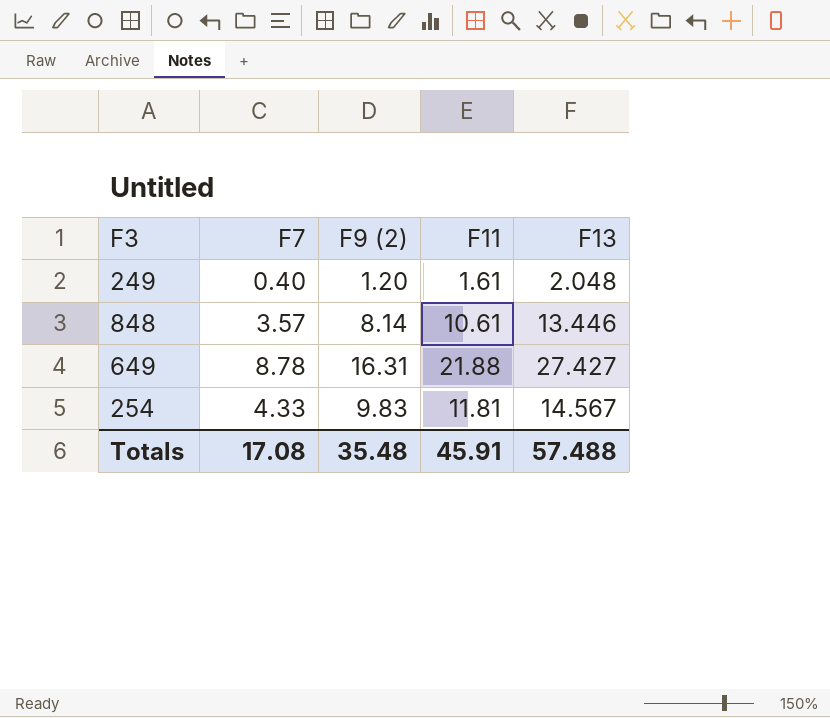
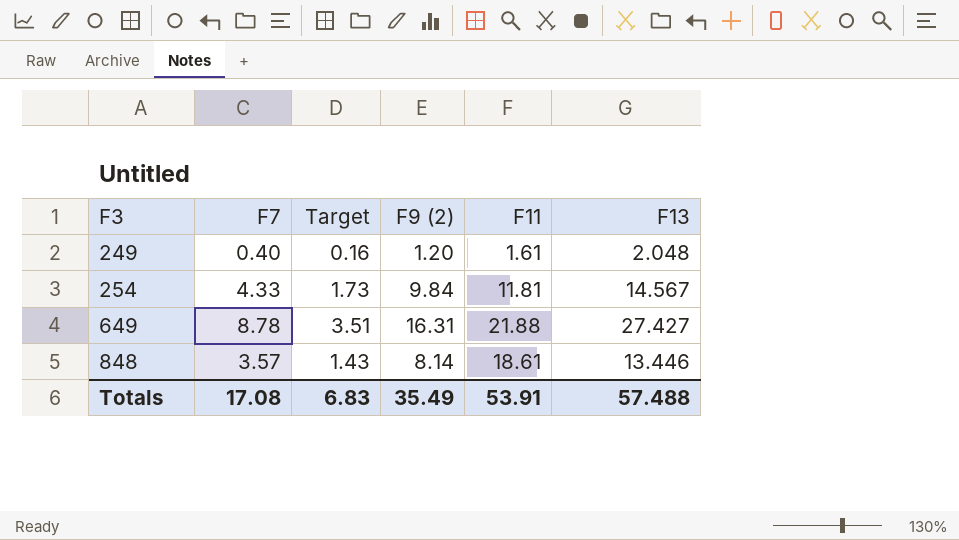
row order: none -> F3 ascending
column Target | formula: none -> [F7] * 0.4
254 | F9 (2): 9.83 -> 9.84
848 | F11: 10.61 -> 18.61
Totals | F9 (2): 35.48 -> 35.49
Totals | F11: 45.91 -> 53.91

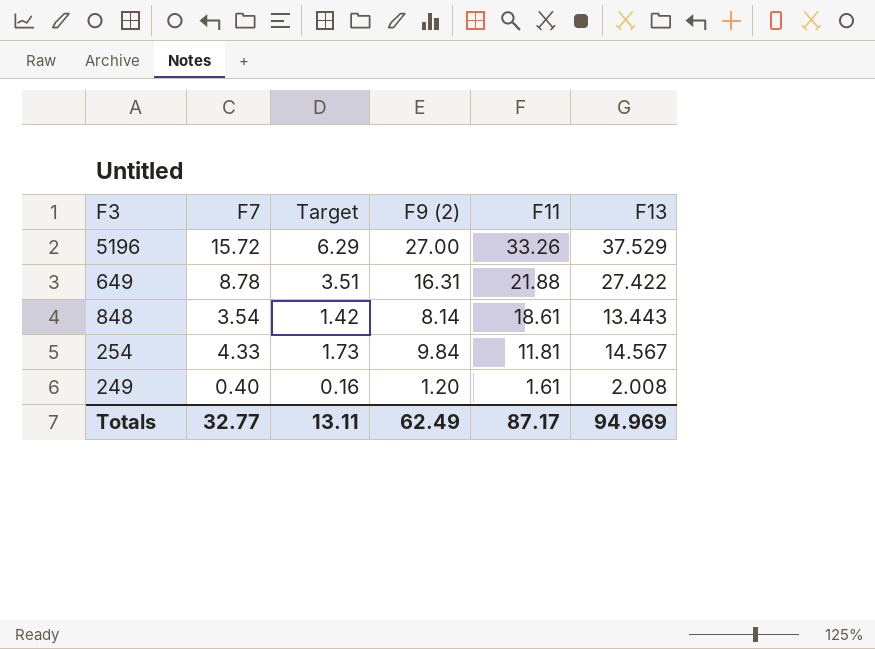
row order: F3 ascending -> F11 descending
row 5196: none -> 15.72 | 6.29 | 27.00 | 33.26 | 37.529
649 | F13: 27.427 -> 27.422
848 | F7: 3.57 -> 3.54
848 | Target: 1.43 -> 1.42
848 | F13: 13.446 -> 13.443
249 | F13: 2.048 -> 2.008
Totals | F7: 17.08 -> 32.77
Totals | Target: 6.83 -> 13.11
Totals | F9 (2): 35.49 -> 62.49
Totals | F11: 53.91 -> 87.17
Totals | F13: 57.488 -> 94.969

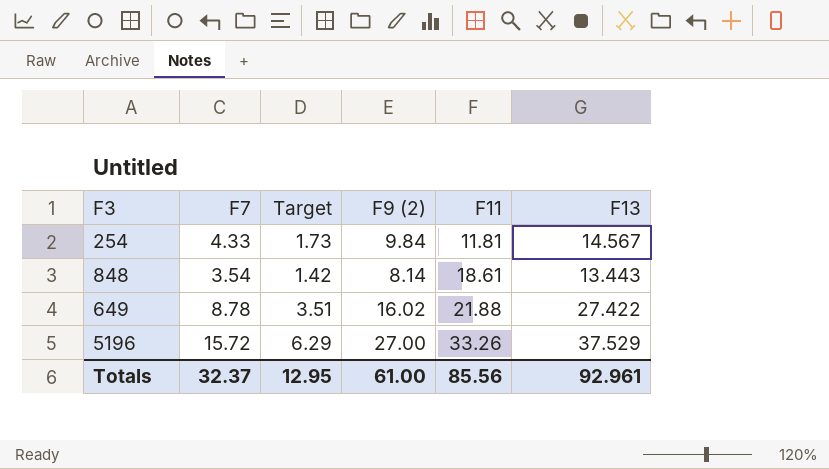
row order: F11 descending -> F11 ascending
row 249: 0.40 | 0.16 | 1.20 | 1.61 | 2.008 -> none
649 | F9 (2): 16.31 -> 16.02
Totals | F7: 32.77 -> 32.37
Totals | Target: 13.11 -> 12.95
Totals | F9 (2): 62.49 -> 61.00
Totals | F11: 87.17 -> 85.56
Totals | F13: 94.969 -> 92.961

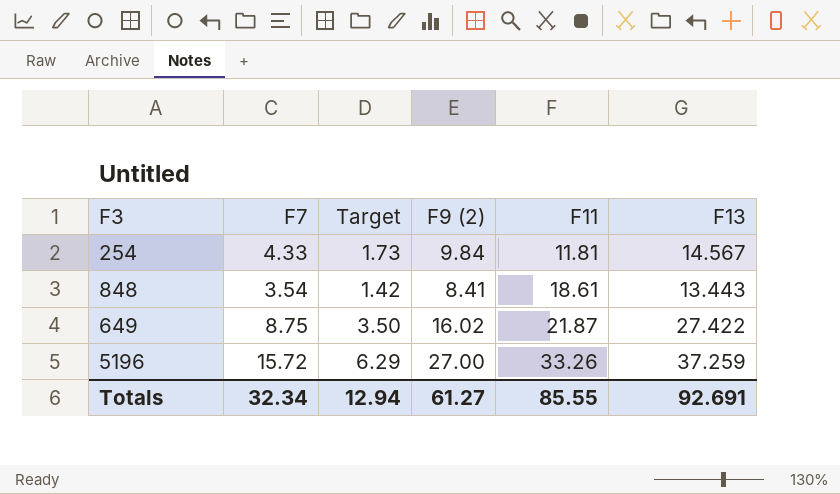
848 | F9 (2): 8.14 -> 8.41
649 | F7: 8.78 -> 8.75
649 | Target: 3.51 -> 3.50
649 | F11: 21.88 -> 21.87
5196 | F13: 37.529 -> 37.259
Totals | F7: 32.37 -> 32.34
Totals | Target: 12.95 -> 12.94
Totals | F9 (2): 61.00 -> 61.27
Totals | F11: 85.56 -> 85.55
Totals | F13: 92.961 -> 92.691

